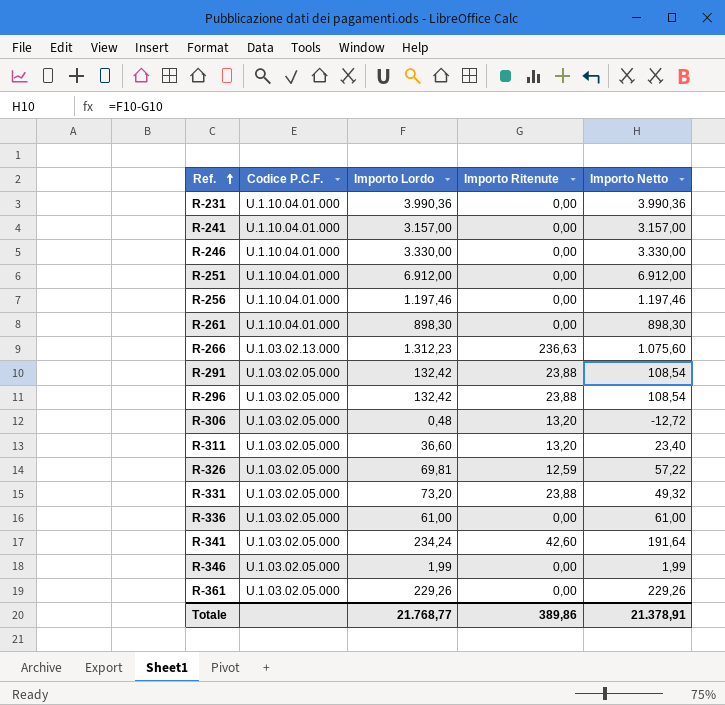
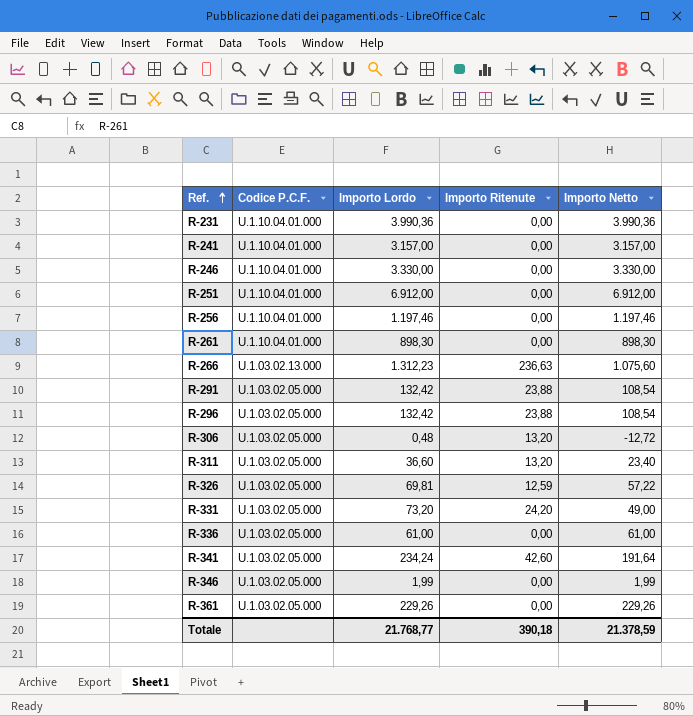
R-331 | Importo Ritenute: 23,88 -> 24,20
R-331 | Importo Netto: 49,32 -> 49,00
Totale | Importo Ritenute: 389,86 -> 390,18
Totale | Importo Netto: 21.378,91 -> 21.378,59

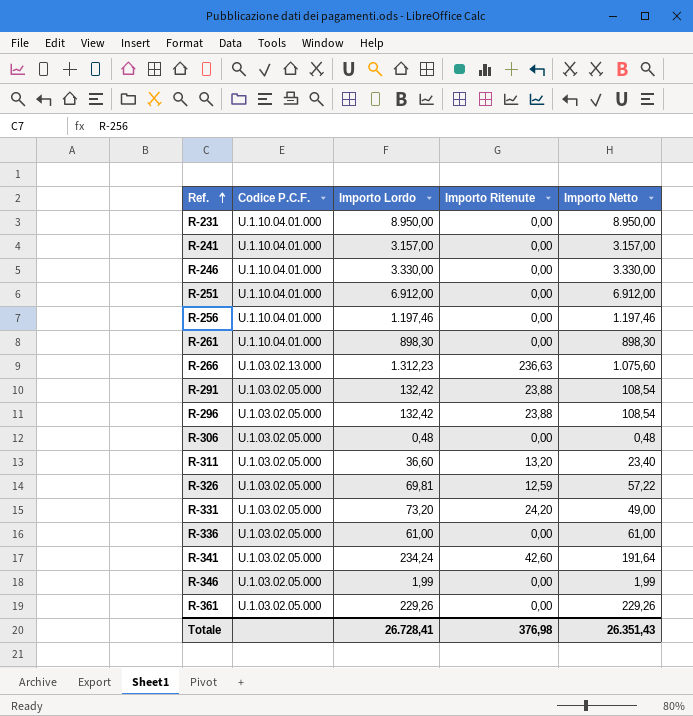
R-231 | Importo Lordo: 3.990,36 -> 8.950,00
R-231 | Importo Netto: 3.990,36 -> 8.950,00
R-306 | Importo Ritenute: 13,20 -> 0,00
R-306 | Importo Netto: -12,72 -> 0,48
Totale | Importo Lordo: 21.768,77 -> 26.728,41
Totale | Importo Ritenute: 390,18 -> 376,98
Totale | Importo Netto: 21.378,59 -> 26.351,43

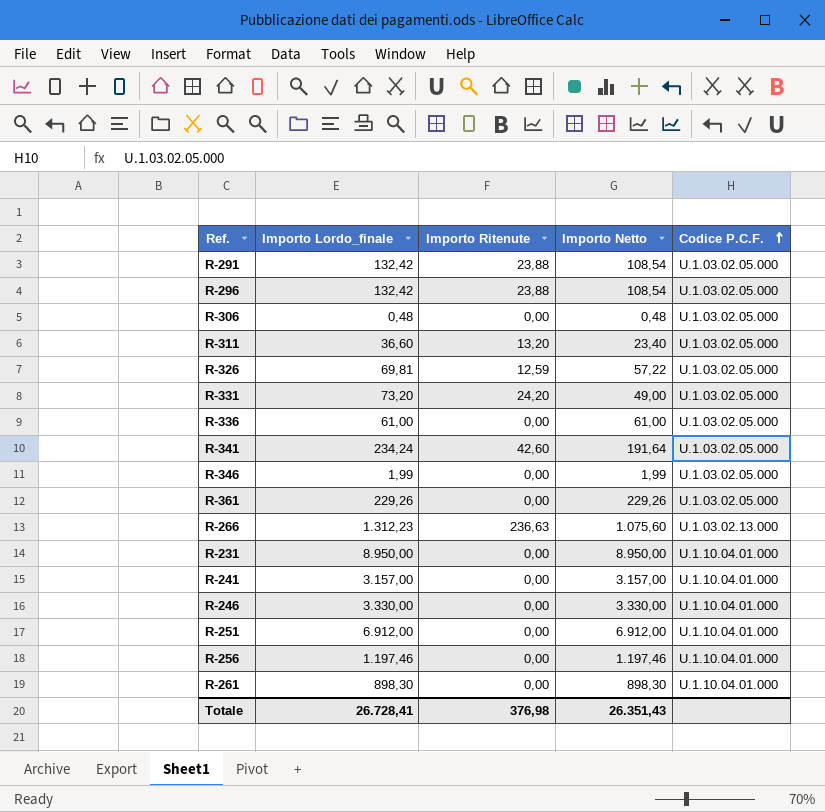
row order: Ref. ascending -> Codice P.C.F. ascending
column name: Importo Lordo -> Importo Lordo_finale
column Codice P.C.F. | position: 2 -> 5

